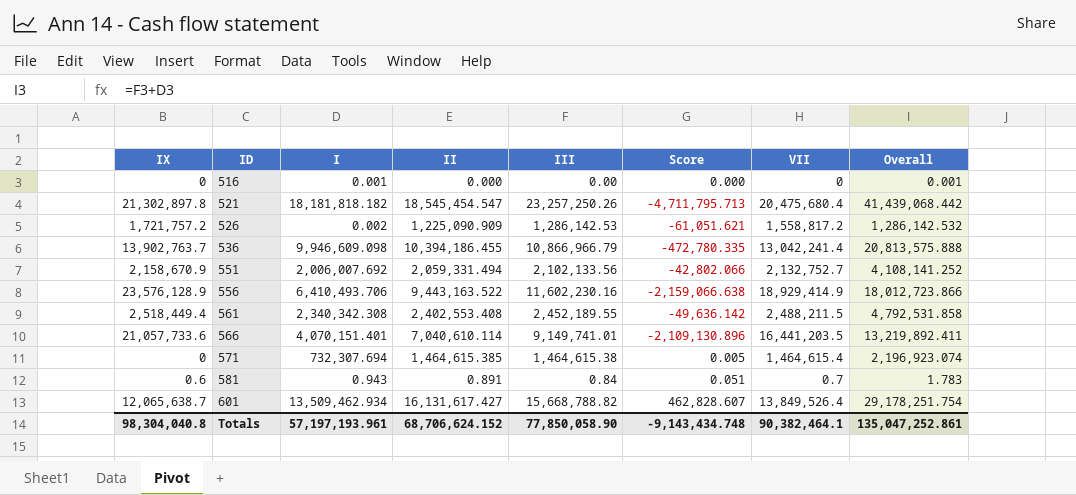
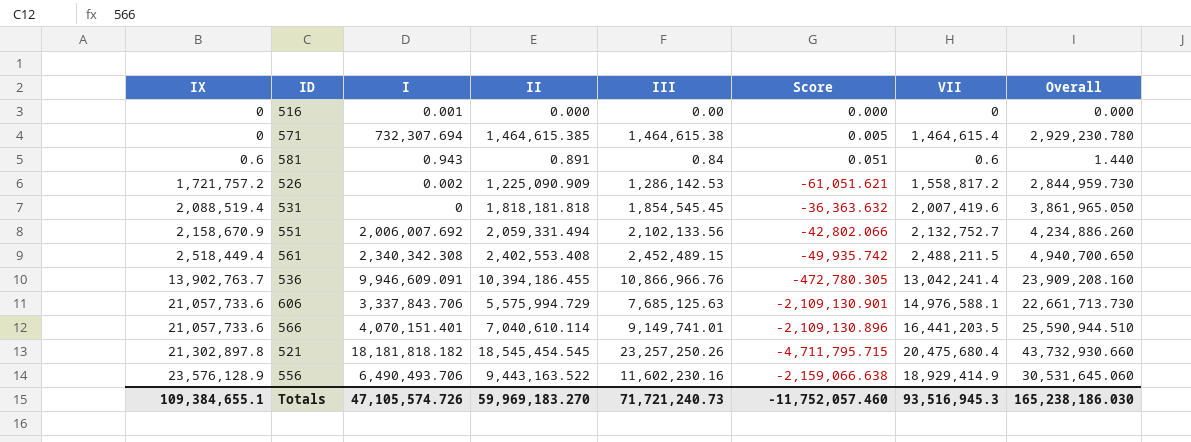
row order: ID ascending -> IX ascending
column Overall | formula: [I] + [III] -> [III] + [VII]
row 601: 12,065,638.7 | 13,509,462.934 | 16,131,617.427 | 15,668,788.82 | 462,828.607 | 13,849,526.4 | 29,178,251.754 -> none
581 | VII: 0.7 -> 0.6
row 531: none -> 2,088,519.4 | 0 | 1,818,181.818 | 1,854,545.45 | -36,363.632 | 2,007,419.6 | 3,861,965.050
561 | III: 2,452,189.55 -> 2,452,489.15
561 | Score: -49,636.142 -> -49,935.742
536 | I: 9,946,609.098 -> 9,946,609.091
536 | III: 10,866,966.79 -> 10,866,966.76
536 | Score: -472,780.335 -> -472,780.305
row 606: none -> 21,057,733.6 | 3,337,843.706 | 5,575,994.729 | 7,685,125.63 | -2,109,130.901 | 14,976,588.1 | 22,661,713.730
521 | II: 18,545,454.547 -> 18,545,454.545
521 | Score: -4,711,795.713 -> -4,711,795.715
556 | I: 6,410,493.706 -> 6,490,493.706
Totals | IX: 98,304,040.8 -> 109,384,655.1
Totals | I: 57,197,193.961 -> 47,105,574.726
Totals | II: 68,706,624.152 -> 59,969,183.270
Totals | III: 77,850,058.90 -> 71,721,240.73
Totals | Score: -9,143,434.748 -> -11,752,057.460
Totals | VII: 90,382,464.1 -> 93,516,945.3
Totals | Overall: 135,047,252.861 -> 165,238,186.030

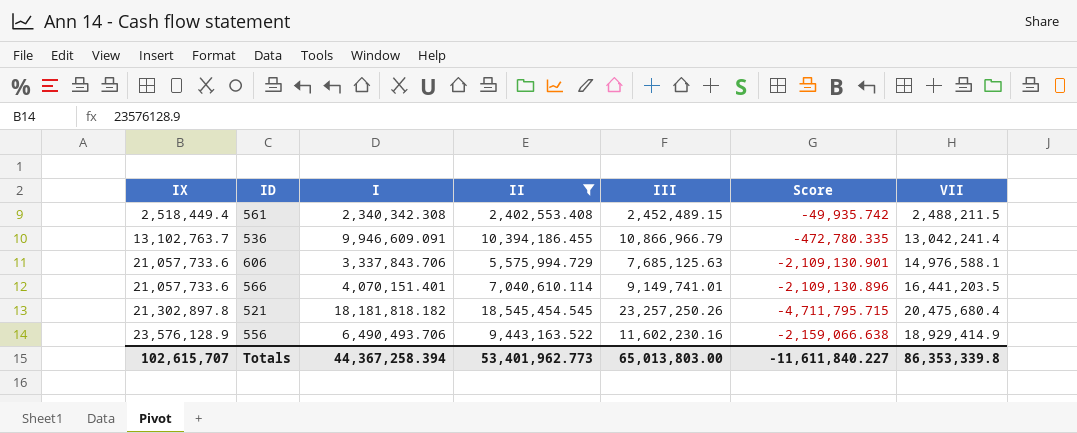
filter: none -> II >= 2,402,553.408
column Overall | formula: [III] + [VII] -> none
536 | IX: 13,902,763.7 -> 13,102,763.7
536 | III: 10,866,966.76 -> 10,866,966.79
536 | Score: -472,780.305 -> -472,780.335
Totals | IX: 109,384,655.1 -> 102,615,707
Totals | I: 47,105,574.726 -> 44,367,258.394
Totals | II: 59,969,183.270 -> 53,401,962.773
Totals | III: 71,721,240.73 -> 65,013,803.00
Totals | Score: -11,752,057.460 -> -11,611,840.227
Totals | VII: 93,516,945.3 -> 86,353,339.8

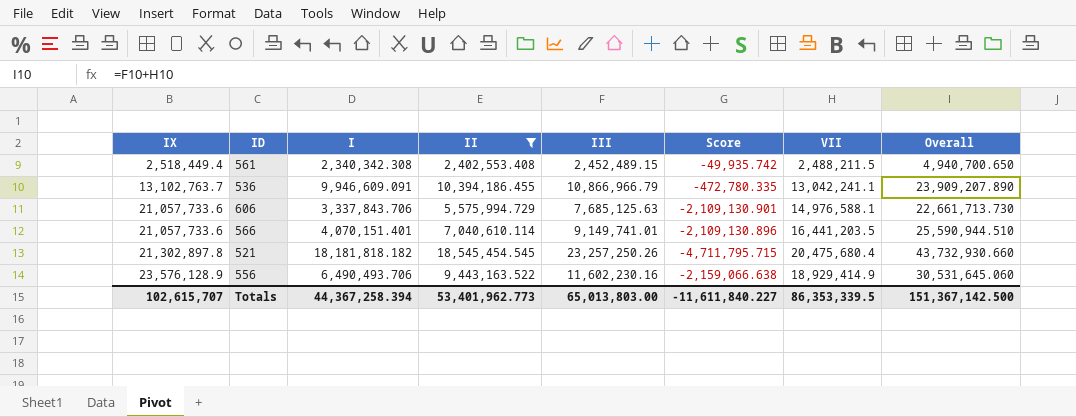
column Overall | formula: none -> [III] + [VII]
536 | VII: 13,042,241.4 -> 13,042,241.1
Totals | VII: 86,353,339.8 -> 86,353,339.5

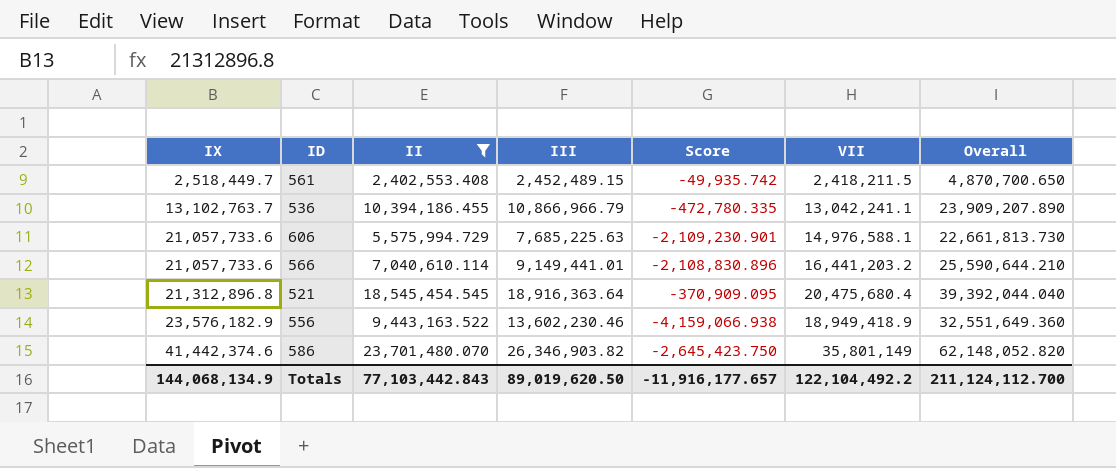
column I | position: 3 -> none
561 | IX: 2,518,449.4 -> 2,518,449.7
561 | VII: 2,488,211.5 -> 2,418,211.5
561 | Overall: 4,940,700.650 -> 4,870,700.650
606 | III: 7,685,125.63 -> 7,685,225.63
606 | Score: -2,109,130.901 -> -2,109,230.901
606 | Overall: 22,661,713.730 -> 22,661,813.730
566 | III: 9,149,741.01 -> 9,149,441.01
566 | Score: -2,109,130.896 -> -2,108,830.896
566 | VII: 16,441,203.5 -> 16,441,203.2
566 | Overall: 25,590,944.510 -> 25,590,644.210
521 | IX: 21,302,897.8 -> 21,312,896.8
521 | III: 23,257,250.26 -> 18,916,363.64
521 | Score: -4,711,795.715 -> -370,909.095
521 | Overall: 43,732,930.660 -> 39,392,044.040
556 | IX: 23,576,128.9 -> 23,576,182.9
556 | III: 11,602,230.16 -> 13,602,230.46
556 | Score: -2,159,066.638 -> -4,159,066.938
556 | VII: 18,929,414.9 -> 18,949,418.9
556 | Overall: 30,531,645.060 -> 32,551,649.360
row 586: none -> 41,442,374.6 | 23,701,480.070 | 26,346,903.82 | -2,645,423.750 | 35,801,149 | 62,148,052.820
Totals | IX: 102,615,707 -> 144,068,134.9
Totals | II: 53,401,962.773 -> 77,103,442.843
Totals | III: 65,013,803.00 -> 89,019,620.50
Totals | Score: -11,611,840.227 -> -11,916,177.657
Totals | VII: 86,353,339.5 -> 122,104,492.2
Totals | Overall: 151,367,142.500 -> 211,124,112.700

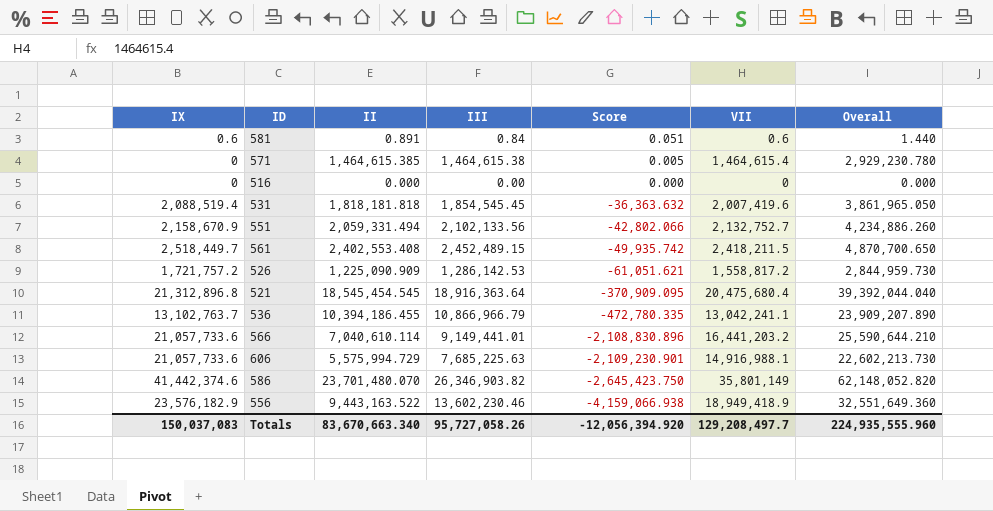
filter: II >= 2,402,553.408 -> none
row order: IX ascending -> Score descending
606 | VII: 14,976,588.1 -> 14,916,988.1
606 | Overall: 22,661,813.730 -> 22,602,213.730
Totals | IX: 144,068,134.9 -> 150,037,083
Totals | II: 77,103,442.843 -> 83,670,663.340
Totals | III: 89,019,620.50 -> 95,727,058.26
Totals | Score: -11,916,177.657 -> -12,056,394.920
Totals | VII: 122,104,492.2 -> 129,208,497.7
Totals | Overall: 211,124,112.700 -> 224,935,555.960

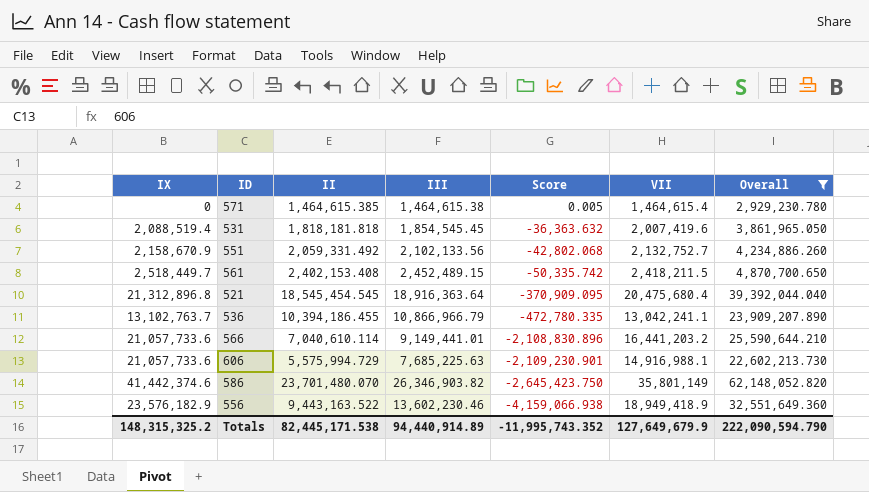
filter: none -> Overall >= 2,929,230.780
551 | II: 2,059,331.494 -> 2,059,331.492
551 | Score: -42,802.066 -> -42,802.068
561 | II: 2,402,553.408 -> 2,402,153.408
561 | Score: -49,935.742 -> -50,335.742
Totals | IX: 150,037,083 -> 148,315,325.2
Totals | II: 83,670,663.340 -> 82,445,171.538
Totals | III: 95,727,058.26 -> 94,440,914.89
Totals | Score: -12,056,394.920 -> -11,995,743.352
Totals | VII: 129,208,497.7 -> 127,649,679.9
Totals | Overall: 224,935,555.960 -> 222,090,594.790

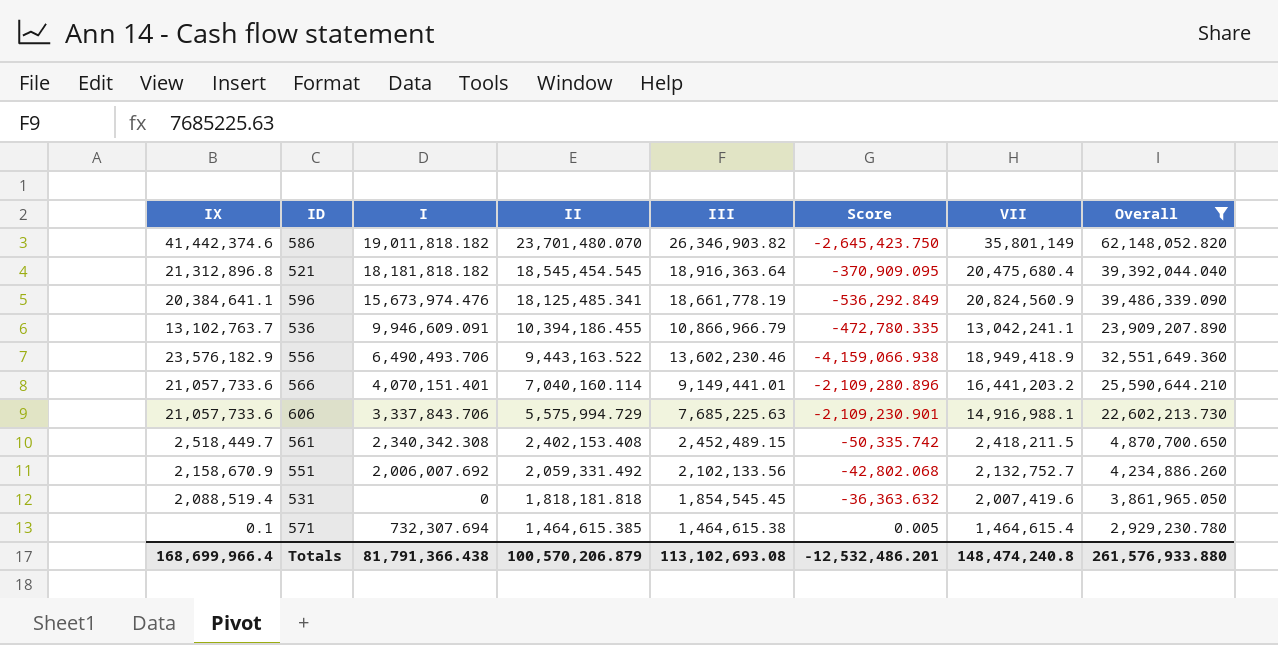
row order: Score descending -> II descending
column I | position: none -> 3
row 596: none -> 20,384,641.1 | 15,673,974.476 | 18,125,485.341 | 18,661,778.19 | -536,292.849 | 20,824,560.9 | 39,486,339.090
566 | II: 7,040,610.114 -> 7,040,160.114
566 | Score: -2,108,830.896 -> -2,109,280.896
571 | IX: 0 -> 0.1
Totals | IX: 148,315,325.2 -> 168,699,966.4
Totals | II: 82,445,171.538 -> 100,570,206.879
Totals | III: 94,440,914.89 -> 113,102,693.08
Totals | Score: -11,995,743.352 -> -12,532,486.201
Totals | VII: 127,649,679.9 -> 148,474,240.8
Totals | Overall: 222,090,594.790 -> 261,576,933.880

